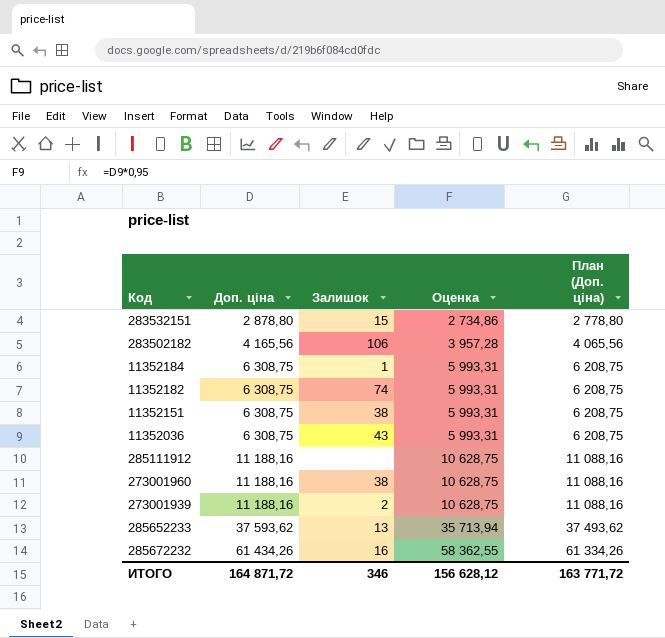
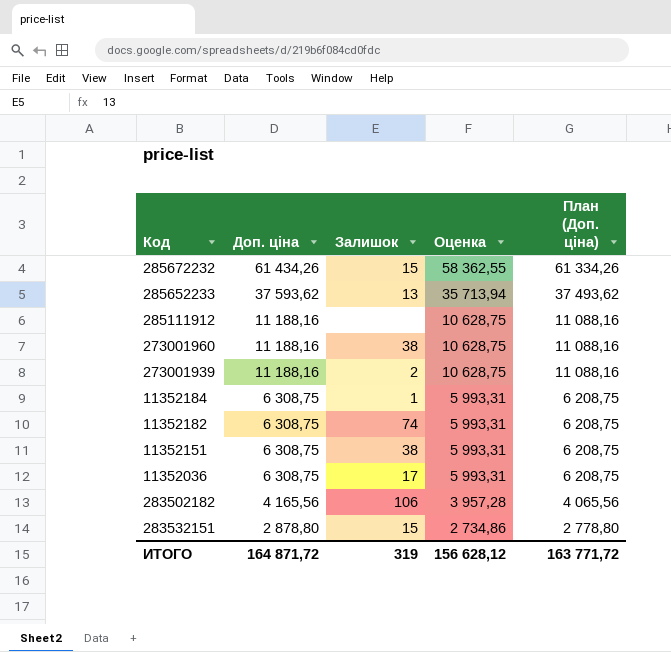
row order: Доп. ціна ascending -> Доп. ціна descending
285672232 | Залишок: 16 -> 15
11352036 | Залишок: 43 -> 17
ИТОГО | Залишок: 346 -> 319

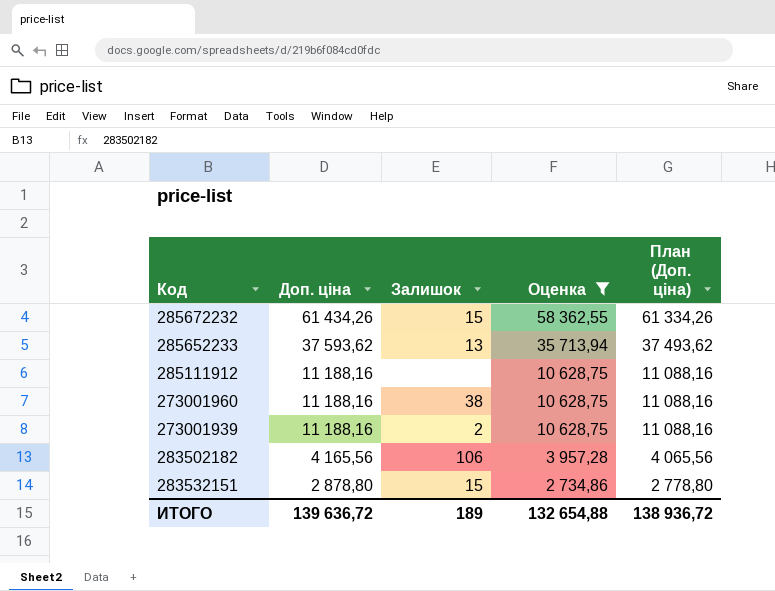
filter: none -> Оценка != 5 993,31
ИТОГО | Доп. ціна: 164 871,72 -> 139 636,72
ИТОГО | Залишок: 319 -> 189
ИТОГО | Оценка: 156 628,12 -> 132 654,88
ИТОГО | План (Доп. ціна): 163 771,72 -> 138 936,72

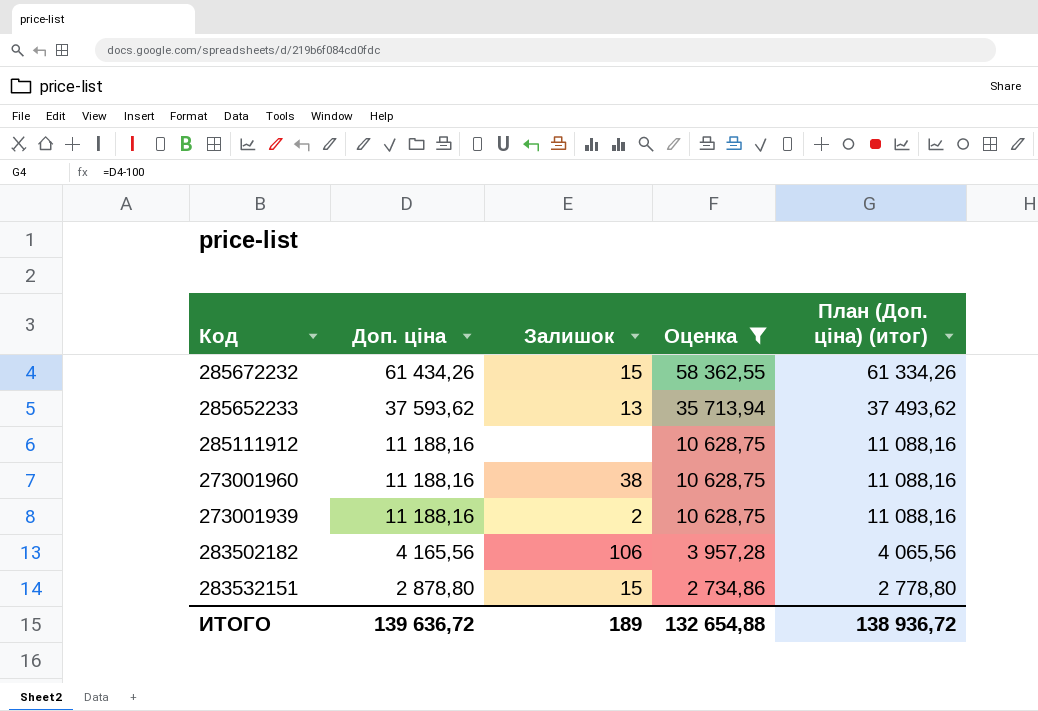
column name: План (Доп. ціна) -> План (Доп. ціна) (итог)

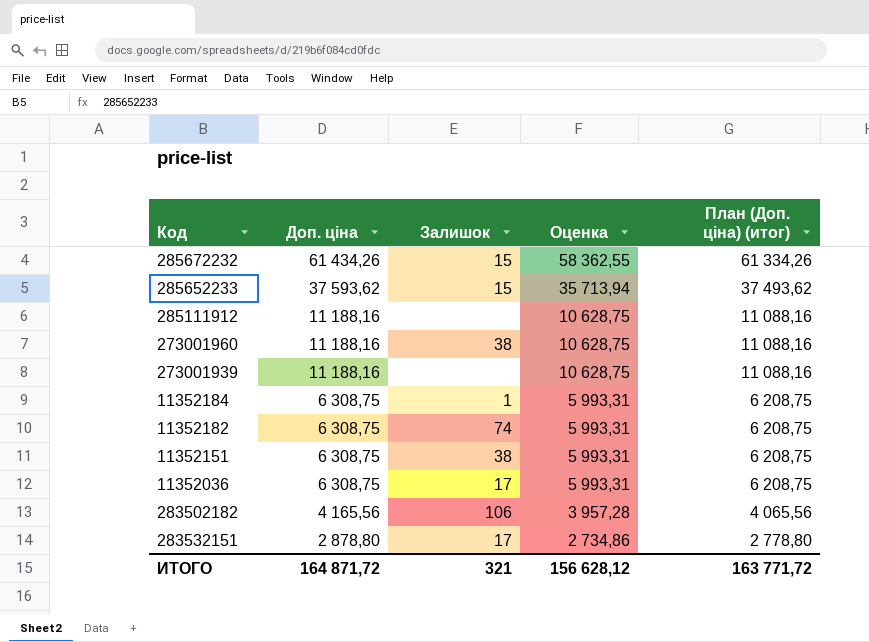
filter: Оценка != 5 993,31 -> none
285652233 | Залишок: 13 -> 15
273001939 | Залишок: 2 -> none
283532151 | Залишок: 15 -> 17
ИТОГО | Доп. ціна: 139 636,72 -> 164 871,72
ИТОГО | Залишок: 189 -> 321
ИТОГО | Оценка: 132 654,88 -> 156 628,12
ИТОГО | План (Доп. ціна) (итог): 138 936,72 -> 163 771,72

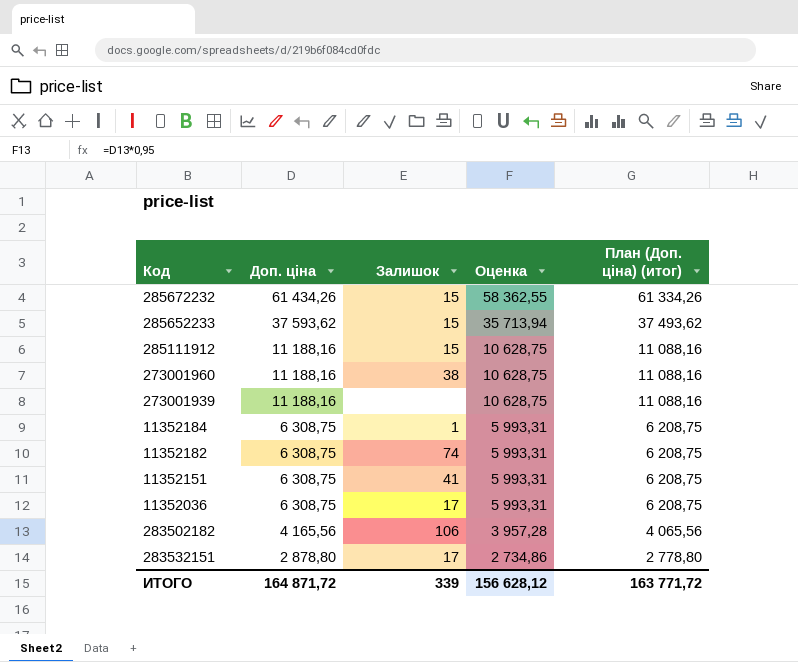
285111912 | Залишок: none -> 15
11352151 | Залишок: 38 -> 41
ИТОГО | Залишок: 321 -> 339

